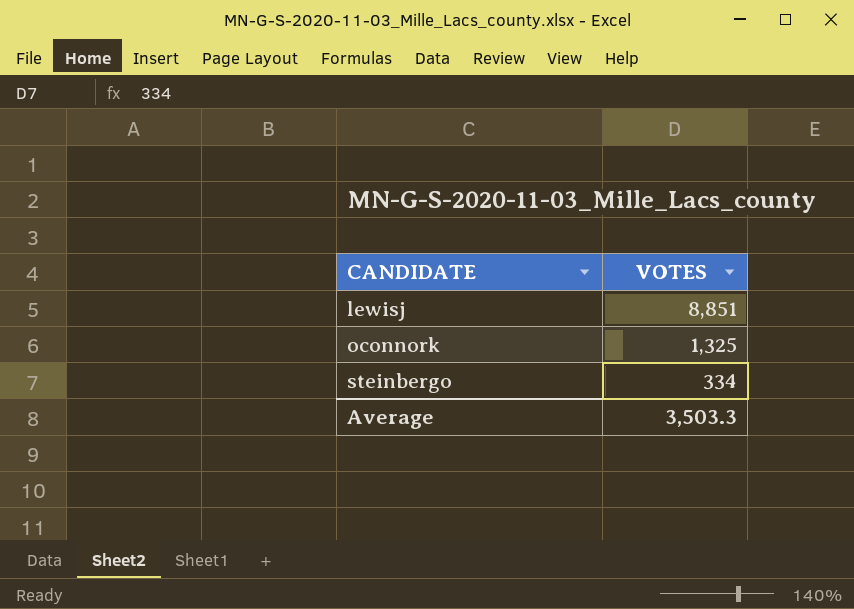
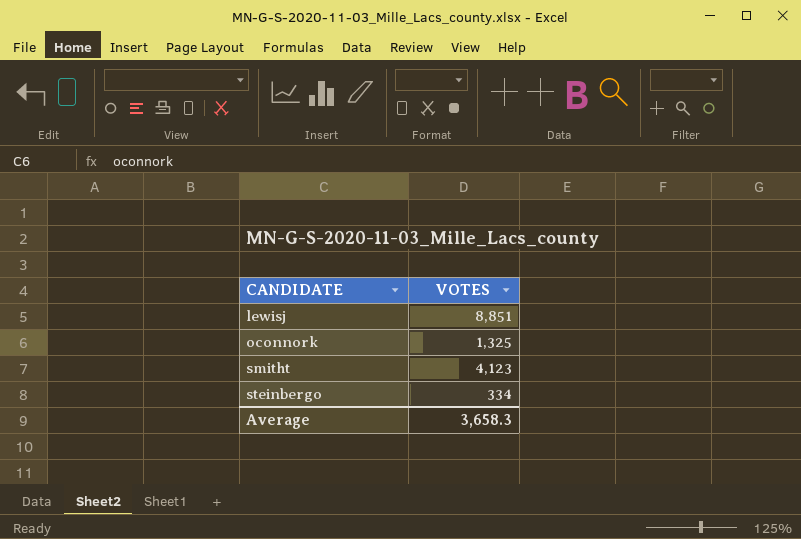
row smitht: none -> 4,123
Average | VOTES: 3,503.3 -> 3,658.3

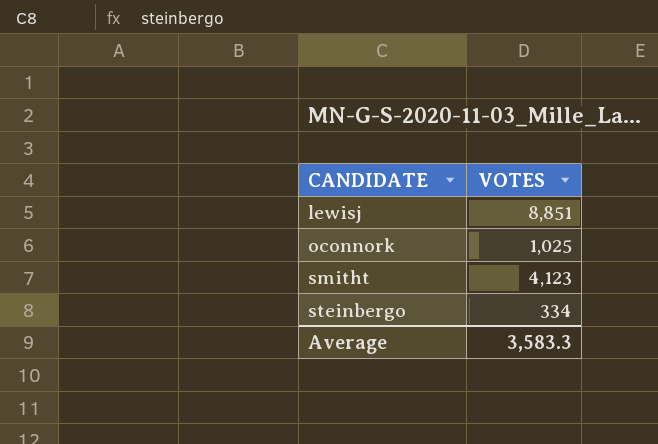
oconnork | VOTES: 1,325 -> 1,025
Average | VOTES: 3,658.3 -> 3,583.3

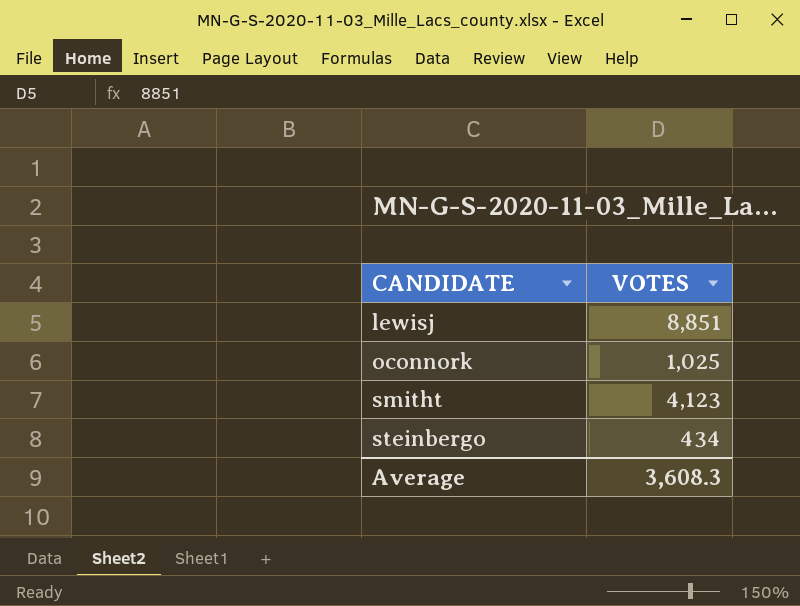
steinbergo | VOTES: 334 -> 434
Average | VOTES: 3,583.3 -> 3,608.3

